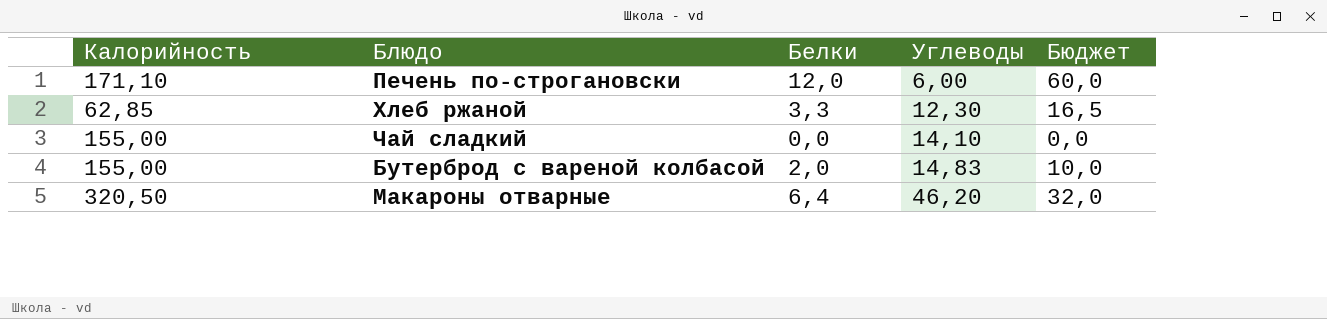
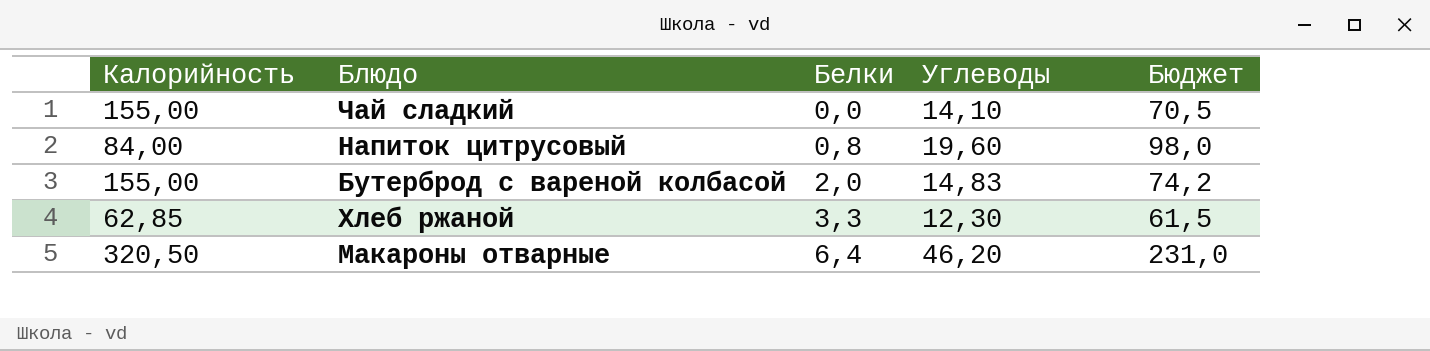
row order: Углеводы ascending -> Белки ascending
column Бюджет | formula: [Белки] * 5 -> [Углеводы] * 5
row Печень по-строгановски: 171,10 | 12,0 | 6,00 | 60,0 -> none
row Напиток цитрусовый: none -> 84,00 | 0,8 | 19,60 | 98,0

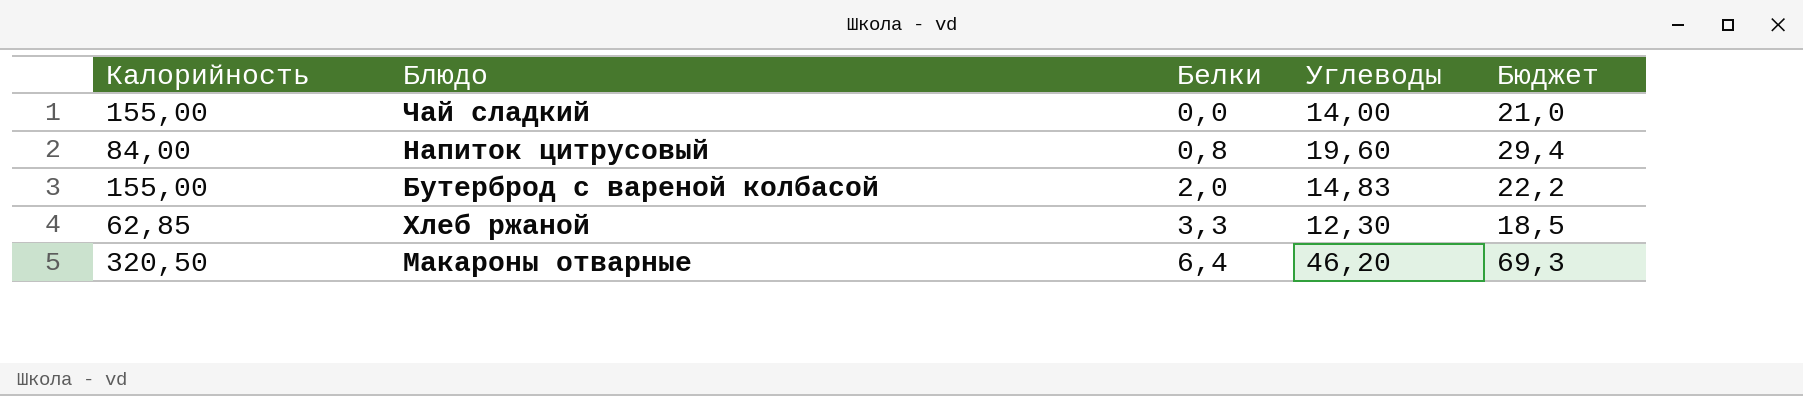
column Бюджет | formula: [Углеводы] * 5 -> [Углеводы] * 1,5
Чай сладкий | Углеводы: 14,10 -> 14,00

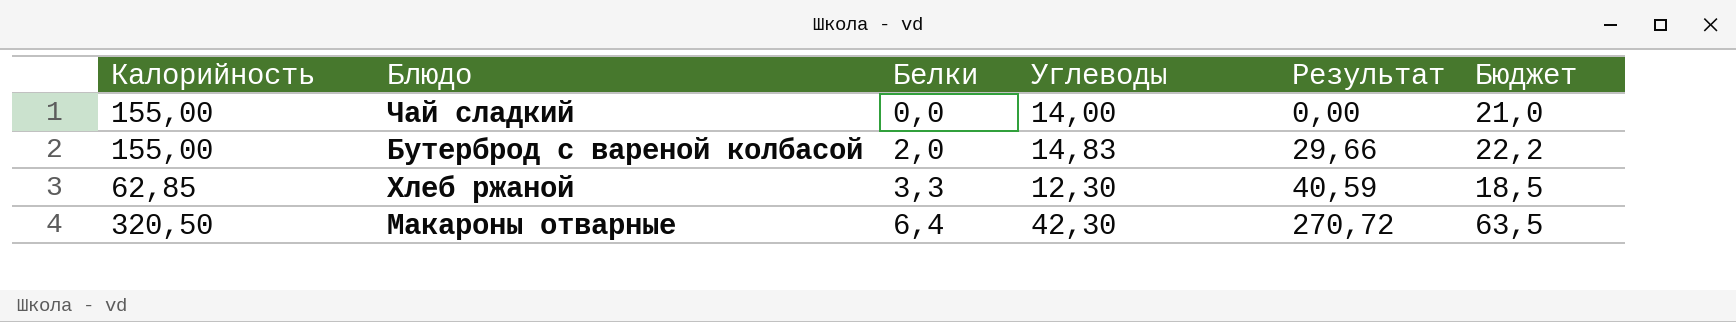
column Результат | formula: none -> [Белки] * [Углеводы]
row Напиток цитрусовый: 84,00 | 0,8 | 19,60 | 29,4 -> none
Макароны отварные | Углеводы: 46,20 -> 42,30
Макароны отварные | Бюджет: 69,3 -> 63,5

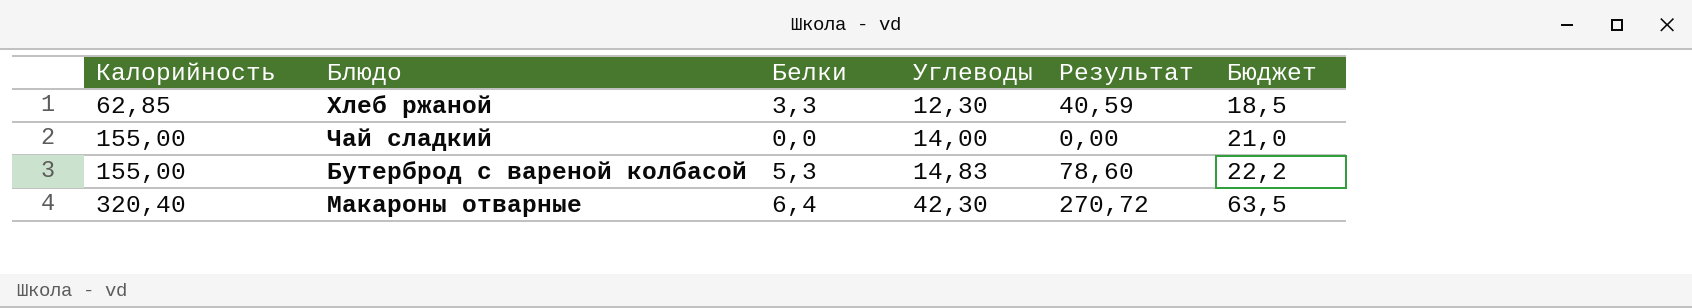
row order: Белки ascending -> Калорийность ascending
Бутерброд с вареной колбасой | Белки: 2,0 -> 5,3
Бутерброд с вареной колбасой | Результат: 29,66 -> 78,60
Макароны отварные | Калорийность: 320,50 -> 320,40

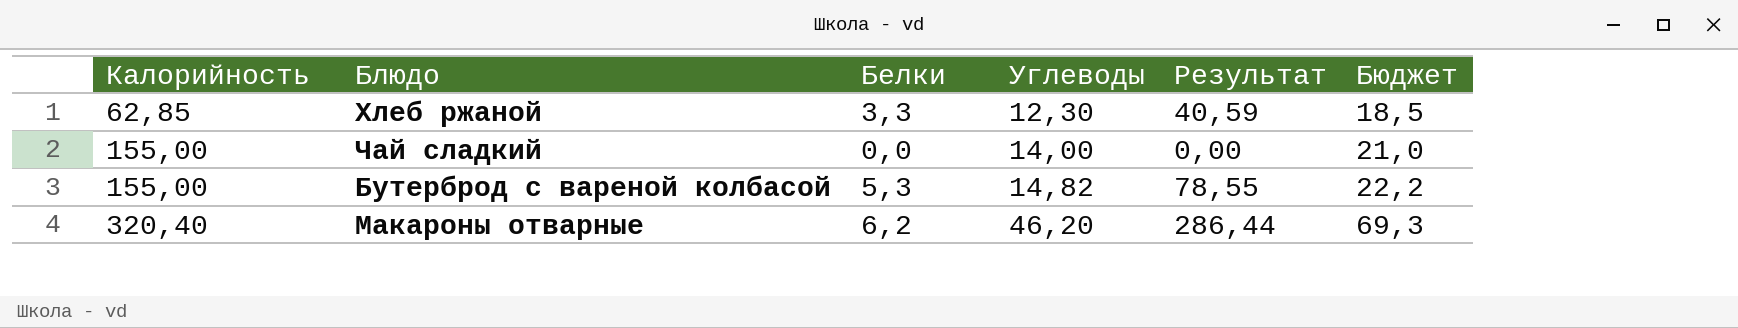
Бутерброд с вареной колбасой | Углеводы: 14,83 -> 14,82
Бутерброд с вареной колбасой | Результат: 78,60 -> 78,55
Макароны отварные | Белки: 6,4 -> 6,2
Макароны отварные | Углеводы: 42,30 -> 46,20
Макароны отварные | Результат: 270,72 -> 286,44
Макароны отварные | Бюджет: 63,5 -> 69,3

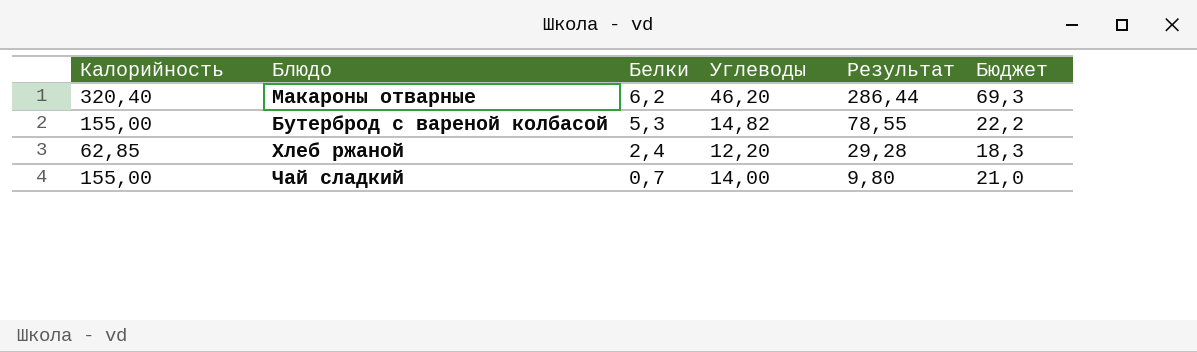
row order: Калорийность ascending -> Белки descending
Хлеб ржаной | Белки: 3,3 -> 2,4
Хлеб ржаной | Углеводы: 12,30 -> 12,20
Хлеб ржаной | Результат: 40,59 -> 29,28
Хлеб ржаной | Бюджет: 18,5 -> 18,3
Чай сладкий | Белки: 0,0 -> 0,7
Чай сладкий | Результат: 0,00 -> 9,80

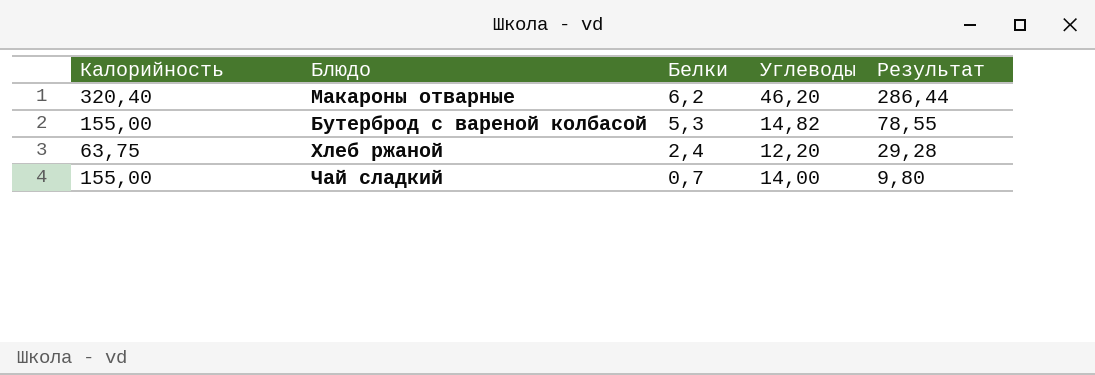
column Бюджет | formula: [Углеводы] * 1,5 -> none
Хлеб ржаной | Калорийность: 62,85 -> 63,75

